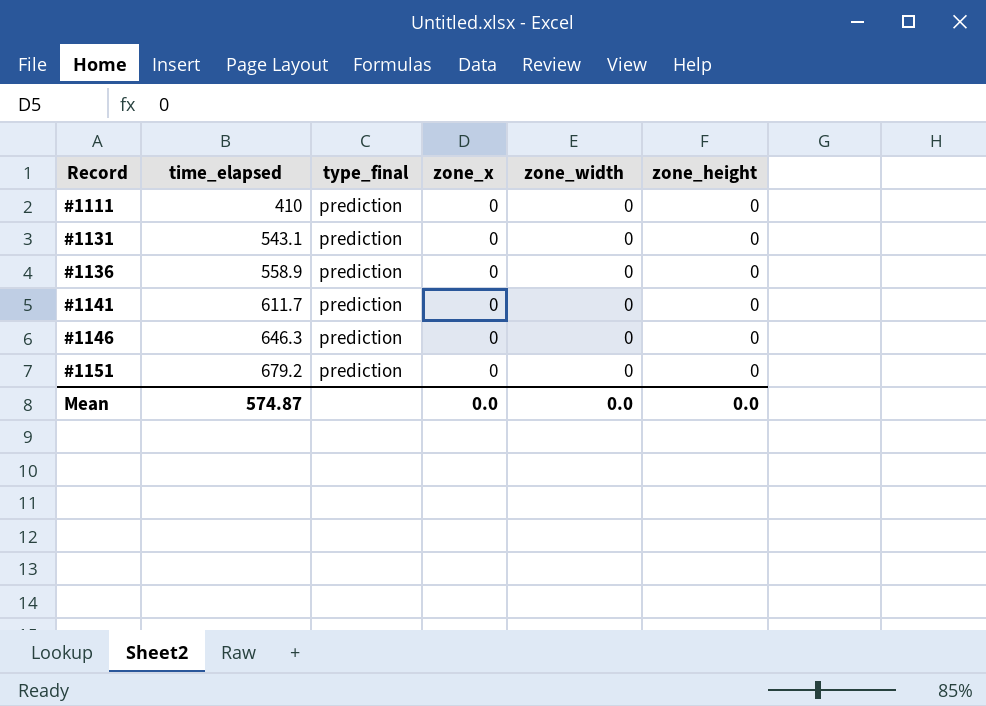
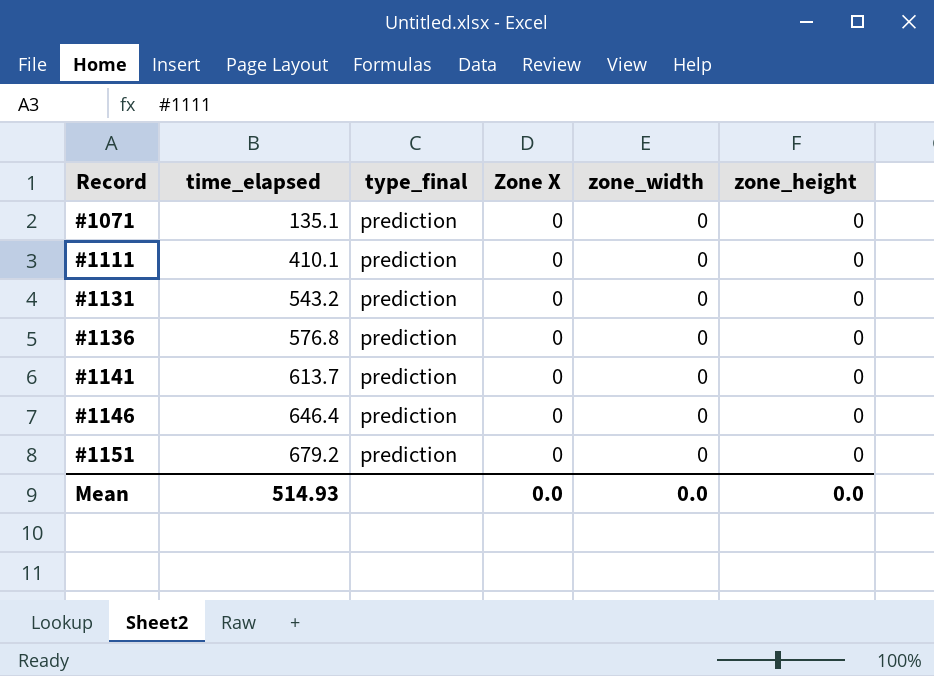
column name: zone_x -> Zone X
row #1071: none -> 135.1 | prediction | 0 | 0 | 0
#1111 | time_elapsed: 410 -> 410.1
#1131 | time_elapsed: 543.1 -> 543.2
#1136 | time_elapsed: 558.9 -> 576.8
#1141 | time_elapsed: 611.7 -> 613.7
#1146 | time_elapsed: 646.3 -> 646.4
Mean | time_elapsed: 574.87 -> 514.93

